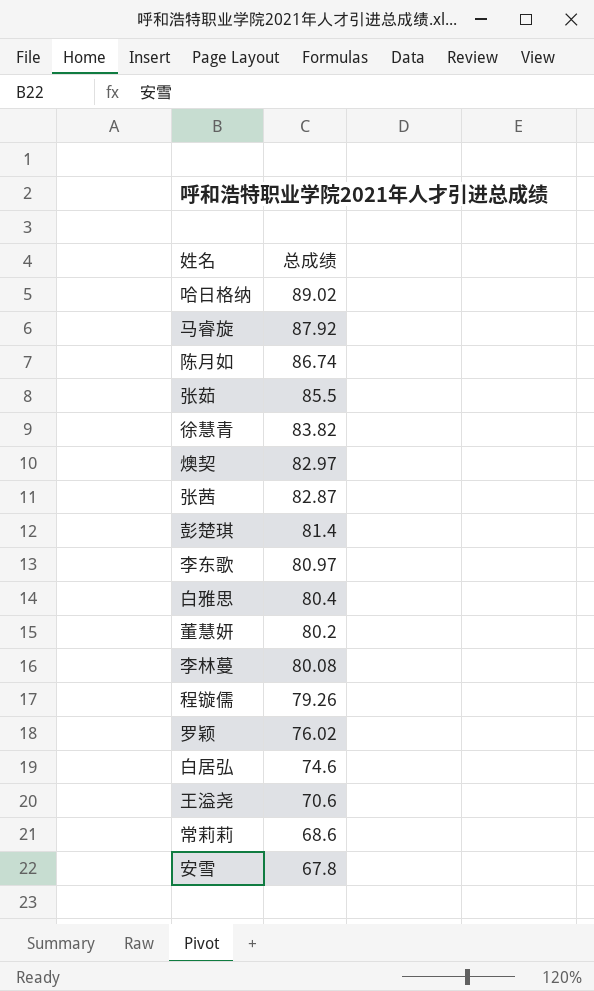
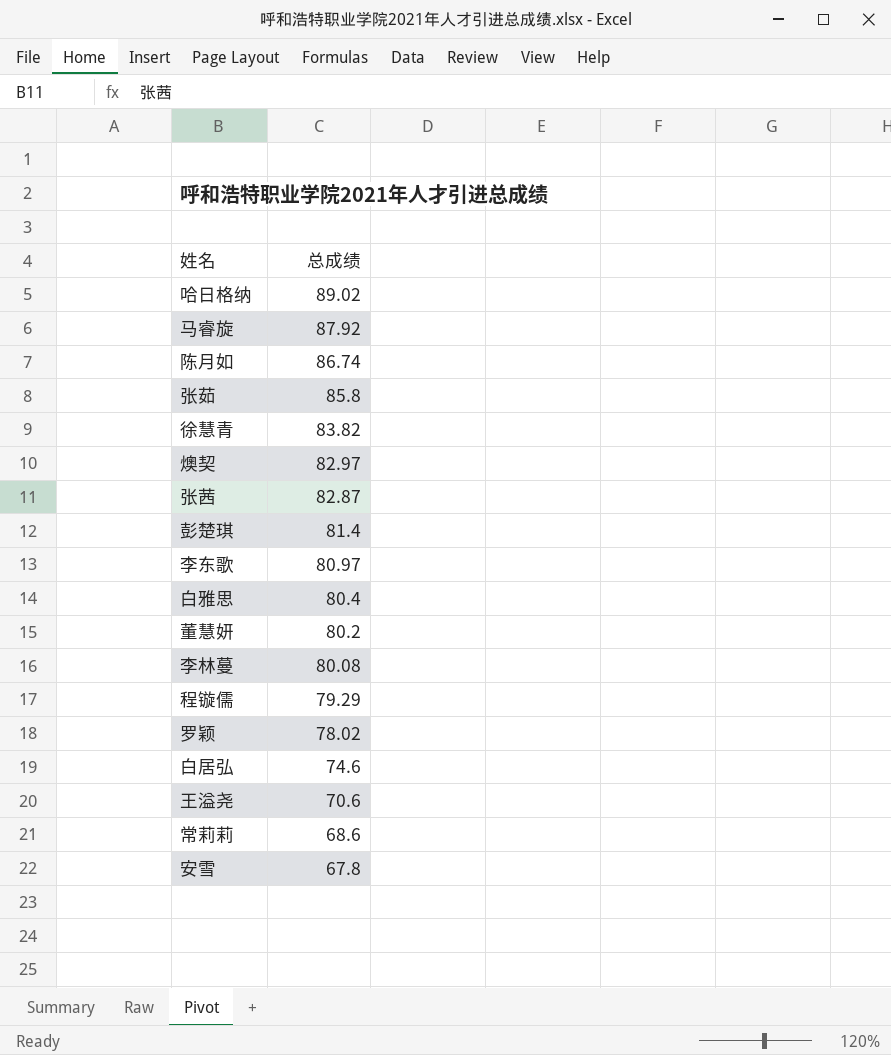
张茹 | 总成绩: 85.5 -> 85.8
程镟儒 | 总成绩: 79.26 -> 79.29
罗颖 | 总成绩: 76.02 -> 78.02

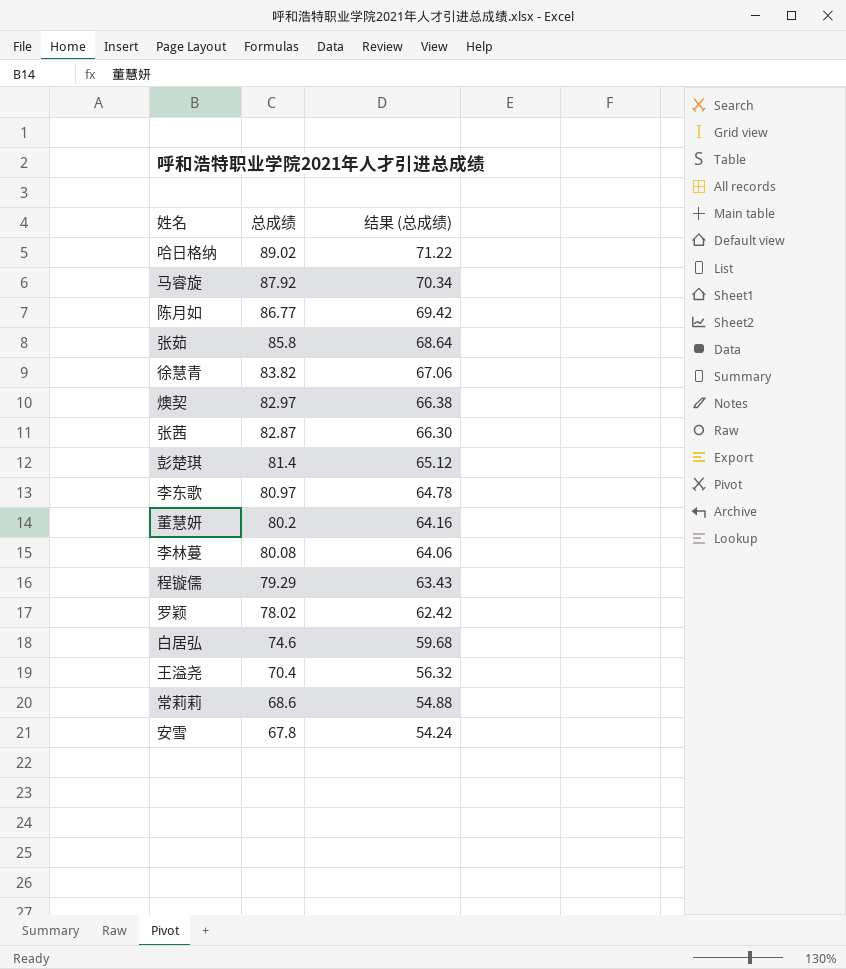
column 结果 (总成绩) | formula: none -> [总成绩] * 0.8
row 白雅思: 80.4 -> none
陈月如 | 总成绩: 86.74 -> 86.77
王溢尧 | 总成绩: 70.6 -> 70.4

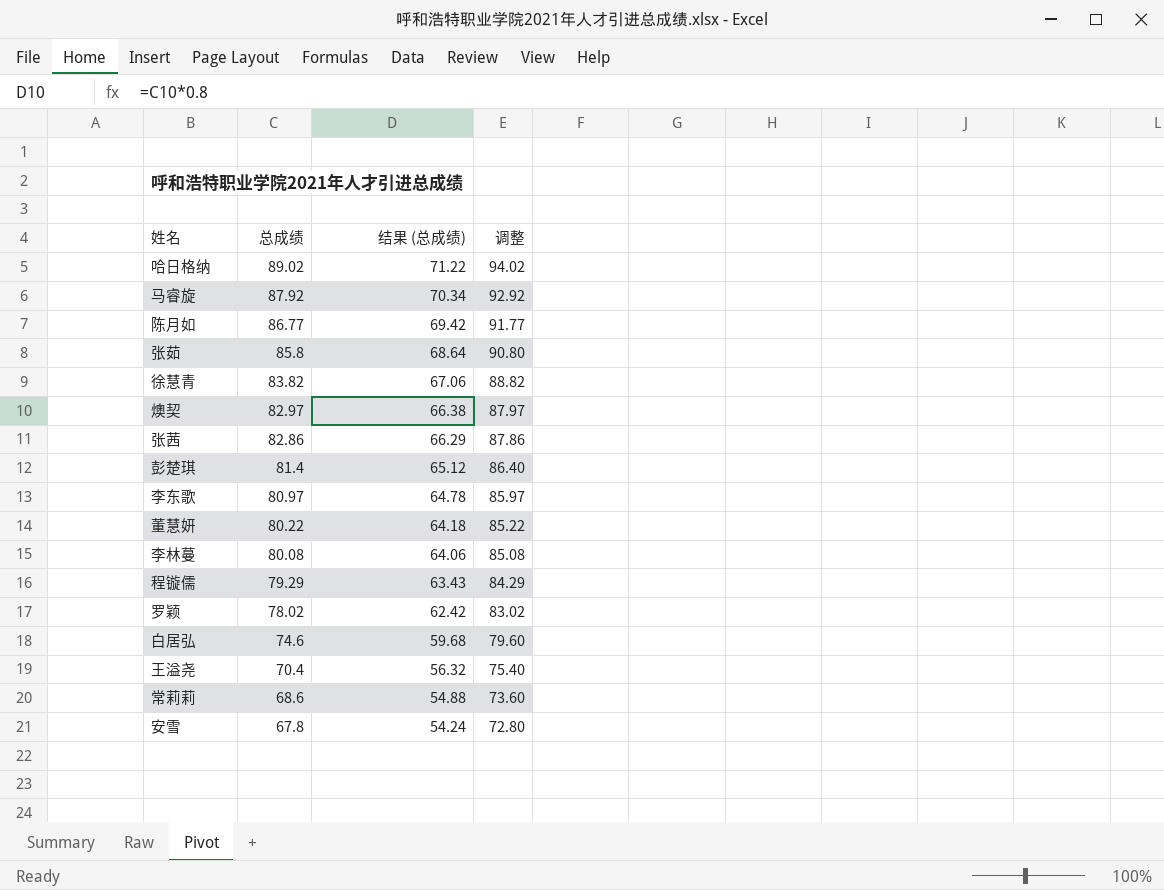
column 调整 | formula: none -> [总成绩] + 5
张茜 | 总成绩: 82.87 -> 82.86
张茜 | 结果 (总成绩): 66.30 -> 66.29
董慧妍 | 总成绩: 80.2 -> 80.22
董慧妍 | 结果 (总成绩): 64.16 -> 64.18

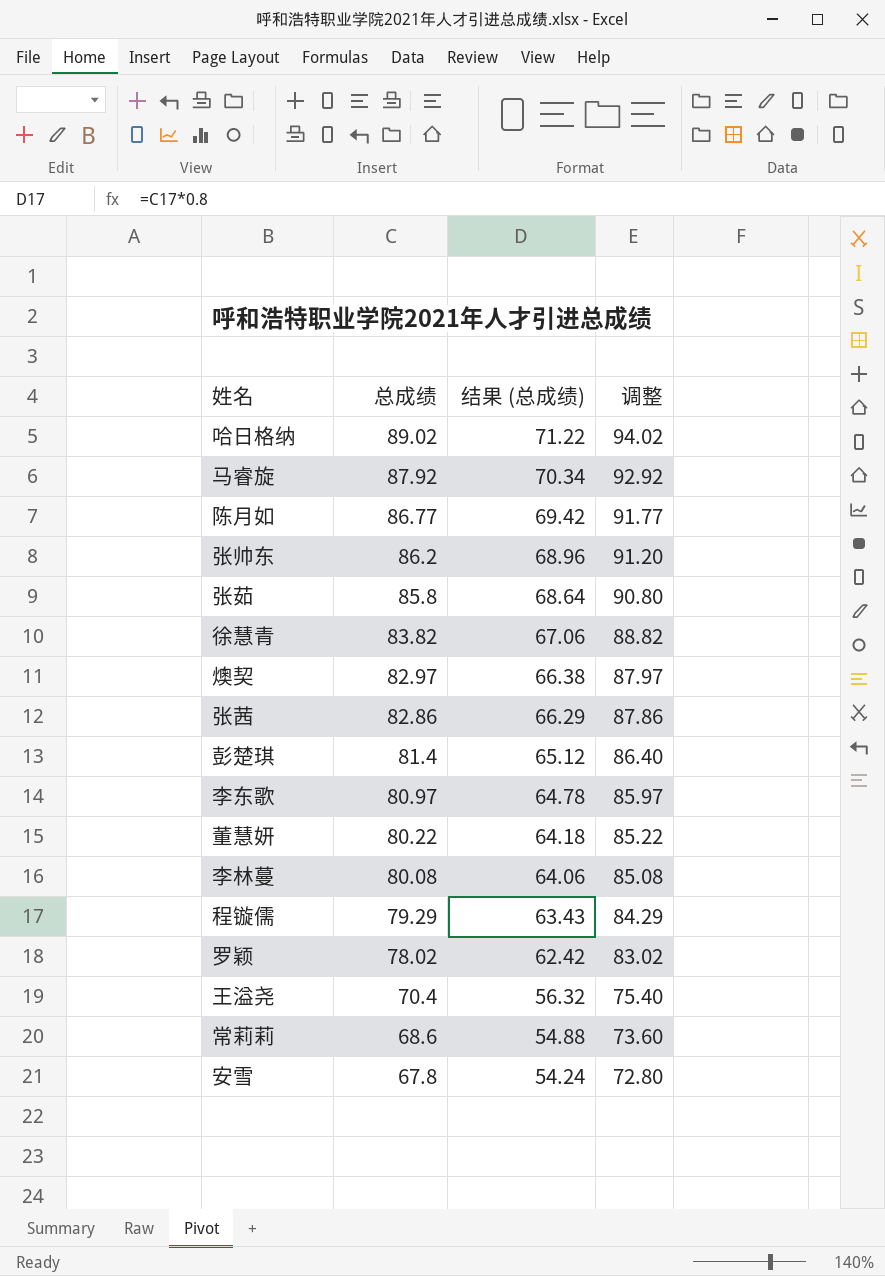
row 白居弘: 74.6 | 59.68 | 79.60 -> none
row 张帅东: none -> 86.2 | 68.96 | 91.20

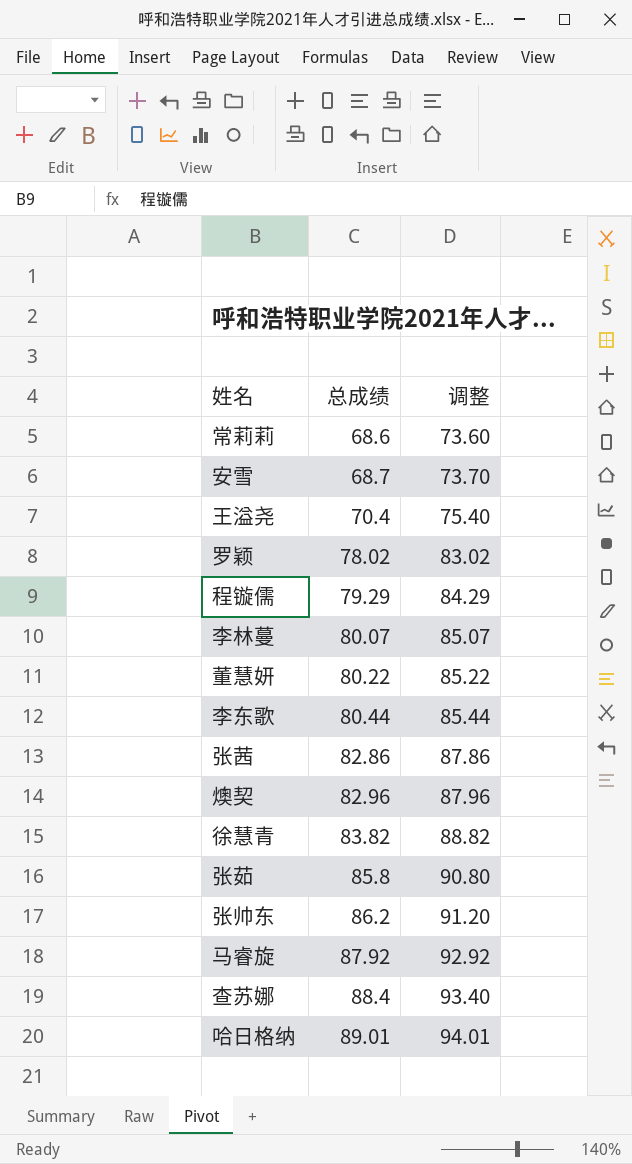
row order: 总成绩 descending -> 总成绩 ascending
column 结果 (总成绩) | formula: [总成绩] * 0.8 -> none
row 陈月如: 86.77 | 69.42 | 91.77 -> none
row 彭楚琪: 81.4 | 65.12 | 86.40 -> none
安雪 | 总成绩: 67.8 -> 68.7
安雪 | 调整: 72.80 -> 73.70
李林蔓 | 总成绩: 80.08 -> 80.07
李林蔓 | 调整: 85.08 -> 85.07
李东歌 | 总成绩: 80.97 -> 80.44
李东歌 | 调整: 85.97 -> 85.44
燠契 | 总成绩: 82.97 -> 82.96
燠契 | 调整: 87.97 -> 87.96
row 查苏娜: none -> 88.4 | 93.40
哈日格纳 | 总成绩: 89.02 -> 89.01
哈日格纳 | 调整: 94.02 -> 94.01

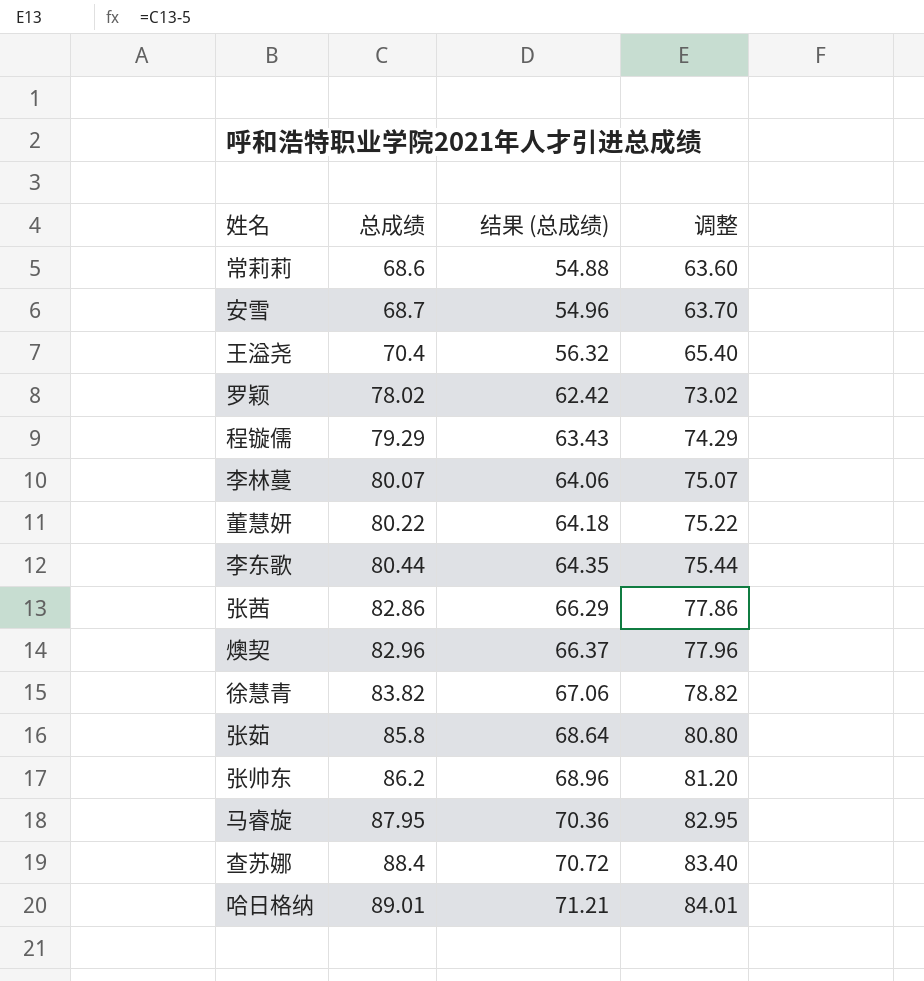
column 结果 (总成绩) | formula: none -> [总成绩] * 0.8
column 调整 | formula: [总成绩] + 5 -> [总成绩] - 5
马睿旋 | 总成绩: 87.92 -> 87.95

